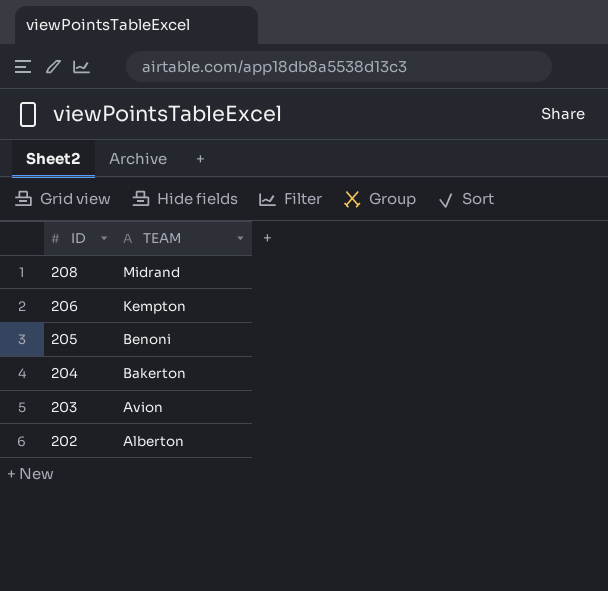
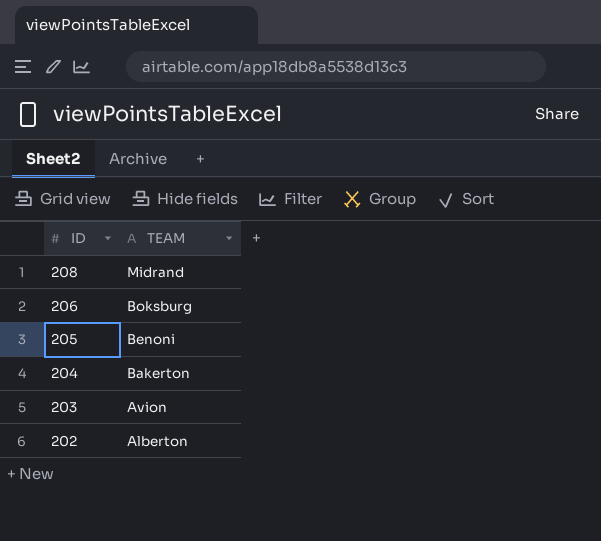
206 | TEAM: Kempton -> Boksburg

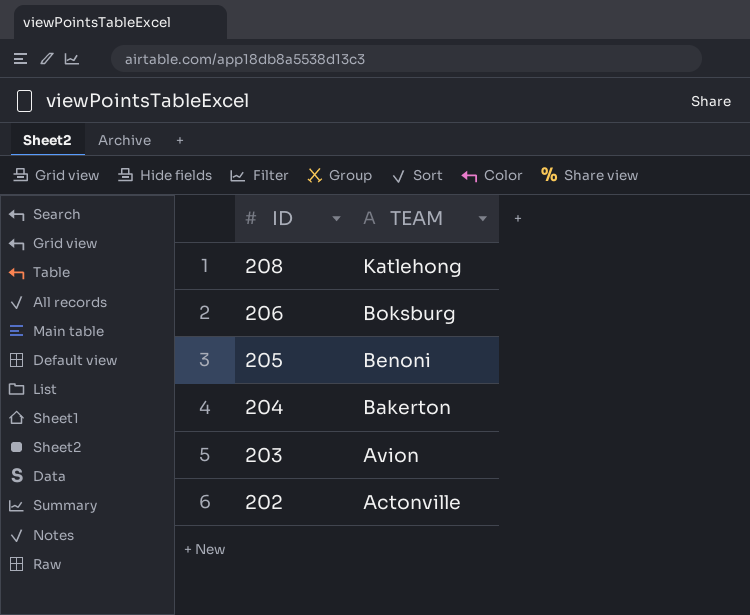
208 | TEAM: Midrand -> Katlehong
202 | TEAM: Alberton -> Actonville

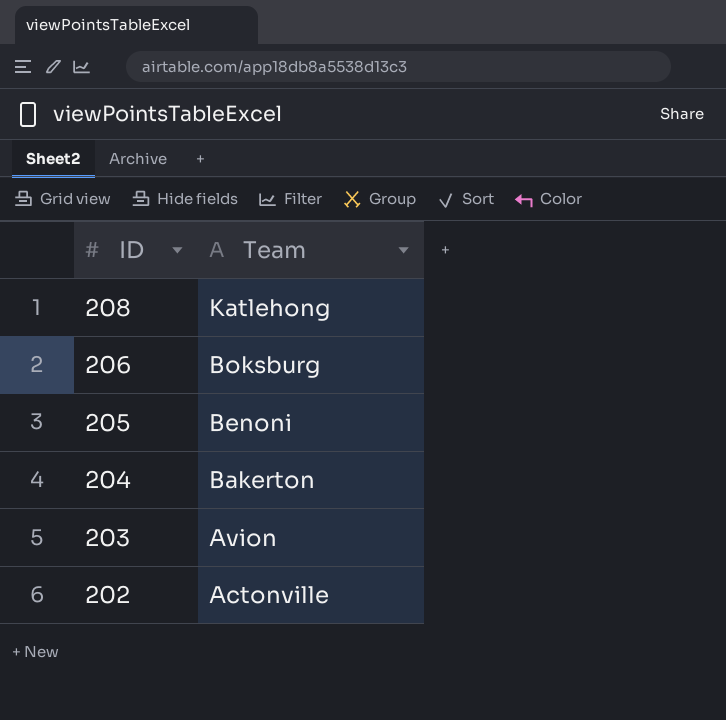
column name: TEAM -> Team

